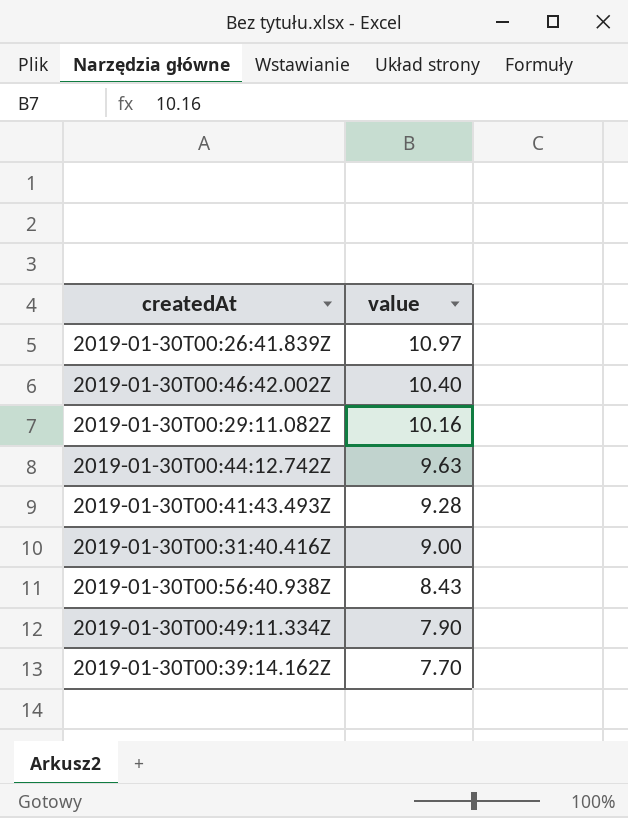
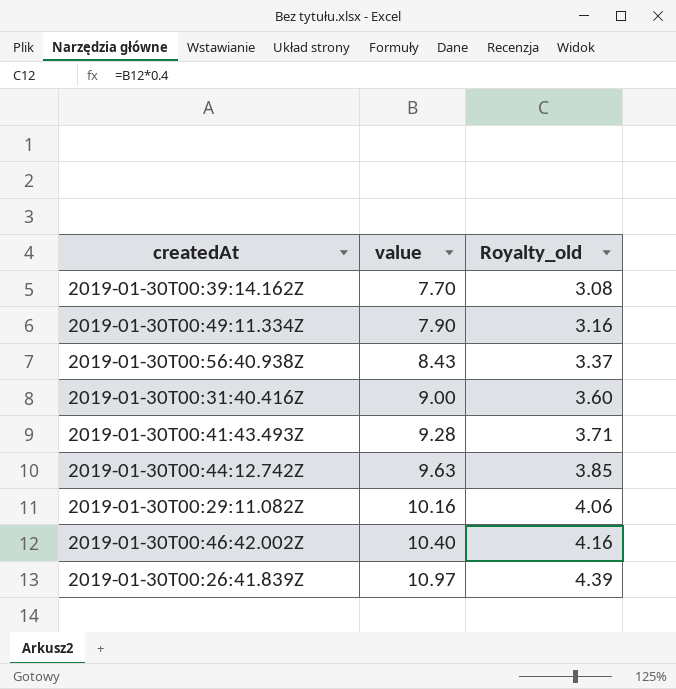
row order: value descending -> value ascending
column Royalty_old | formula: none -> [value] * 0.4

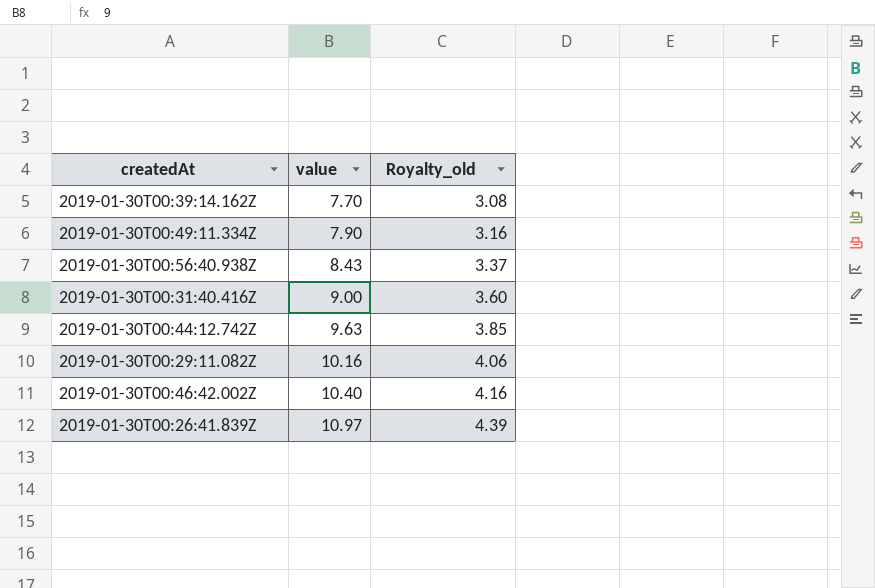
row 2019-01-30T00:41:43.493Z: 9.28 | 3.71 -> none

